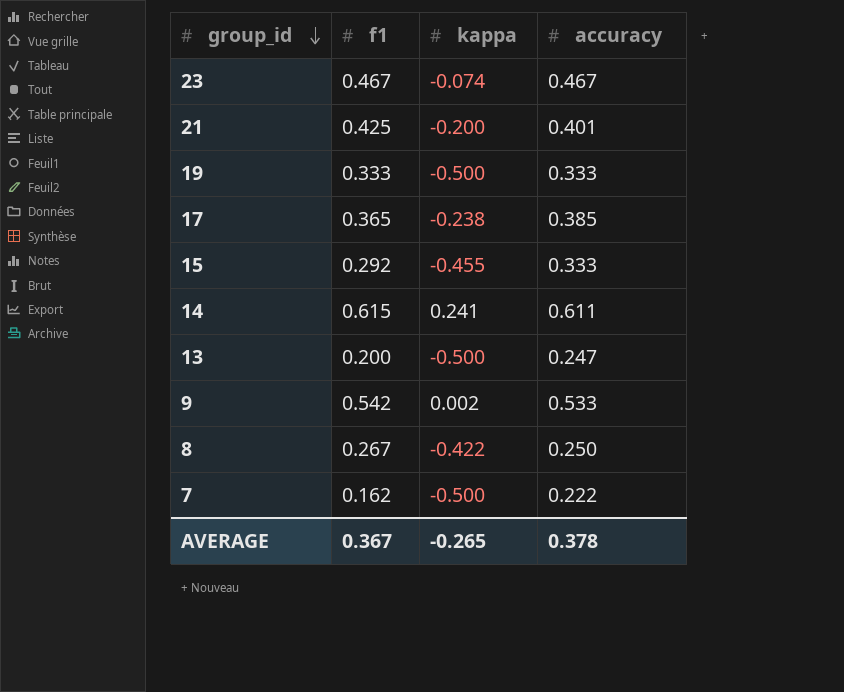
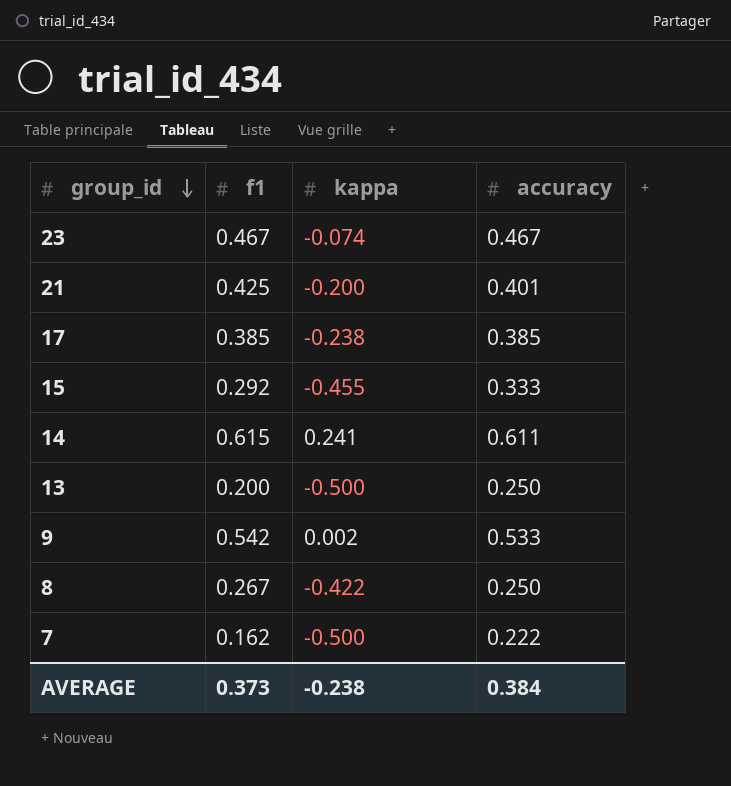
row 19: 0.333 | -0.500 | 0.333 -> none
17 | f1: 0.365 -> 0.385
13 | accuracy: 0.247 -> 0.250
AVERAGE | f1: 0.367 -> 0.373
AVERAGE | kappa: -0.265 -> -0.238
AVERAGE | accuracy: 0.378 -> 0.384

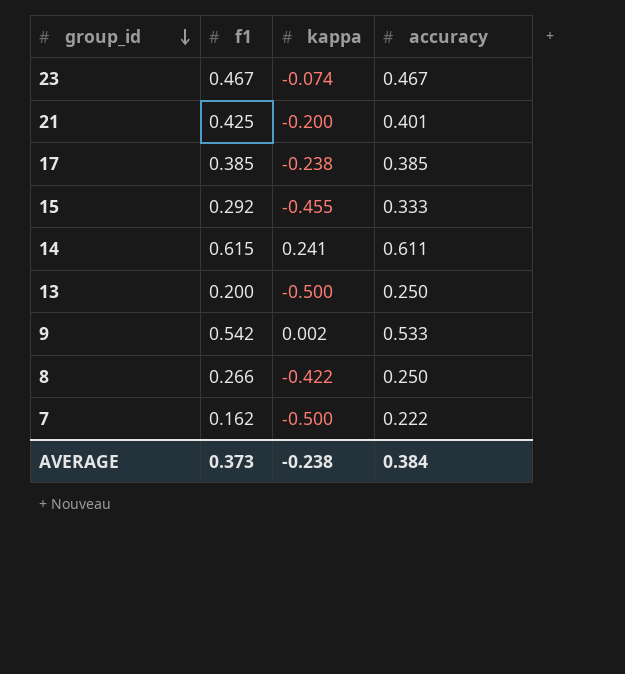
8 | f1: 0.267 -> 0.266

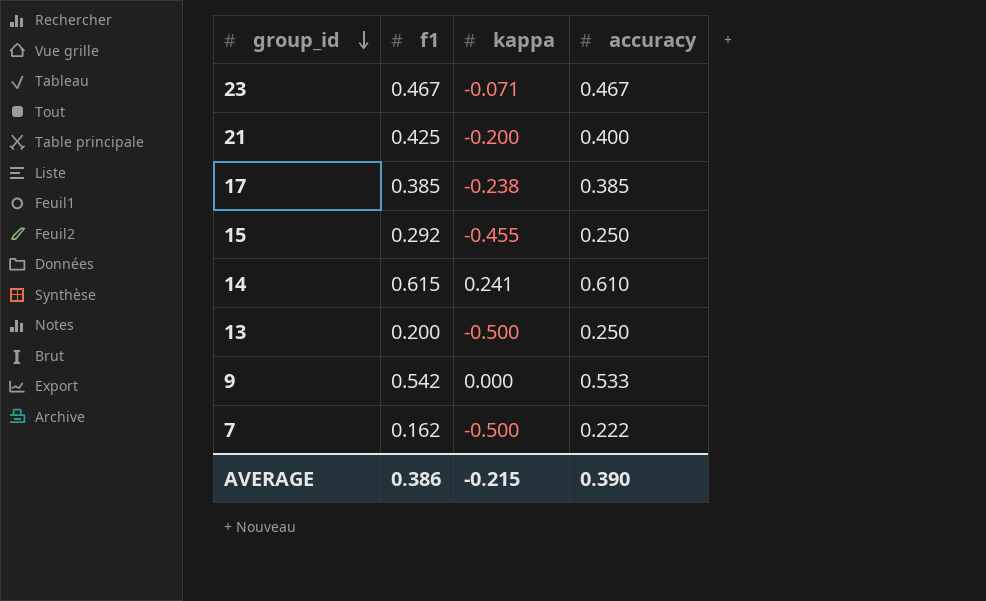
row 8: 0.266 | -0.422 | 0.250 -> none
23 | kappa: -0.074 -> -0.071
21 | accuracy: 0.401 -> 0.400
15 | accuracy: 0.333 -> 0.250
14 | accuracy: 0.611 -> 0.610
9 | kappa: 0.002 -> 0.000
AVERAGE | f1: 0.373 -> 0.386
AVERAGE | kappa: -0.238 -> -0.215
AVERAGE | accuracy: 0.384 -> 0.390

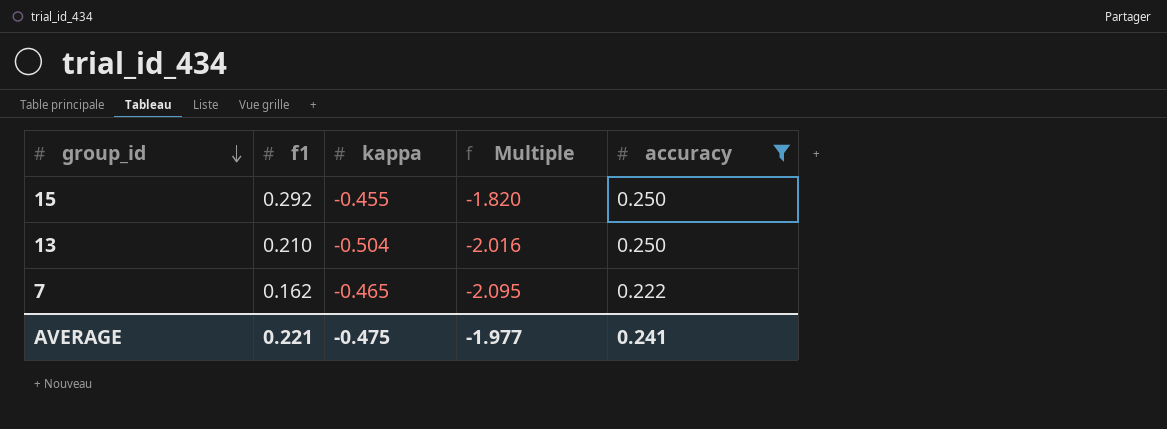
filter: none -> accuracy <= 0.250
column Multiple | formula: none -> [kappa] / [accuracy]
13 | f1: 0.200 -> 0.210
13 | kappa: -0.500 -> -0.504
7 | kappa: -0.500 -> -0.465
AVERAGE | f1: 0.386 -> 0.221
AVERAGE | kappa: -0.215 -> -0.475
AVERAGE | accuracy: 0.390 -> 0.241

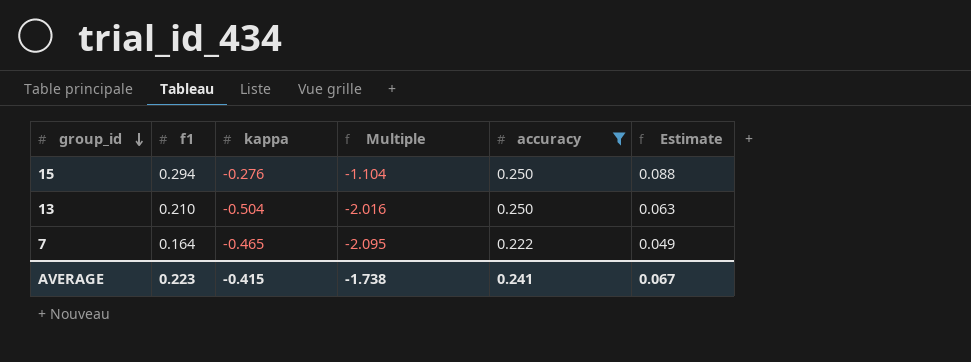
column Estimate | formula: none -> [f1] * 0.3
15 | f1: 0.292 -> 0.294
15 | kappa: -0.455 -> -0.276
15 | Multiple: -1.820 -> -1.104
7 | f1: 0.162 -> 0.164
AVERAGE | f1: 0.221 -> 0.223
AVERAGE | kappa: -0.475 -> -0.415
AVERAGE | Multiple: -1.977 -> -1.738

